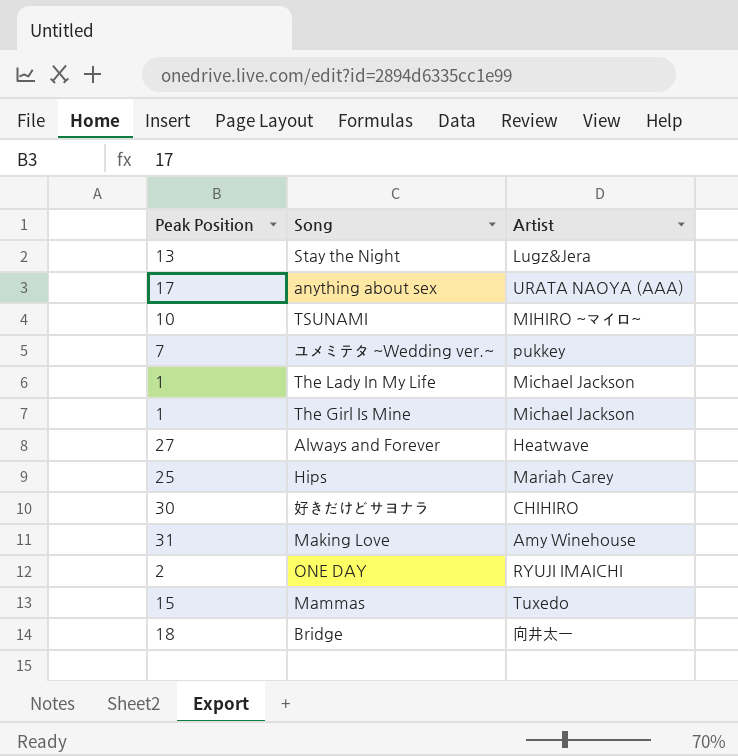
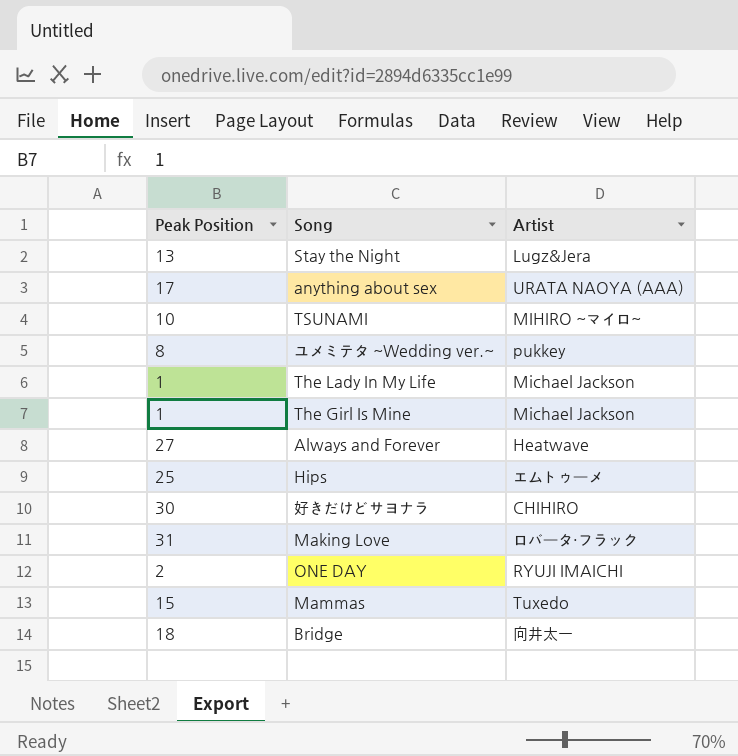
ユメミテタ ~Wedding ver.~ | Peak Position: 7 -> 8
Hips | Artist: Mariah Carey -> エムトゥーメ
Making Love | Artist: Amy Winehouse -> ロバータ・フラック

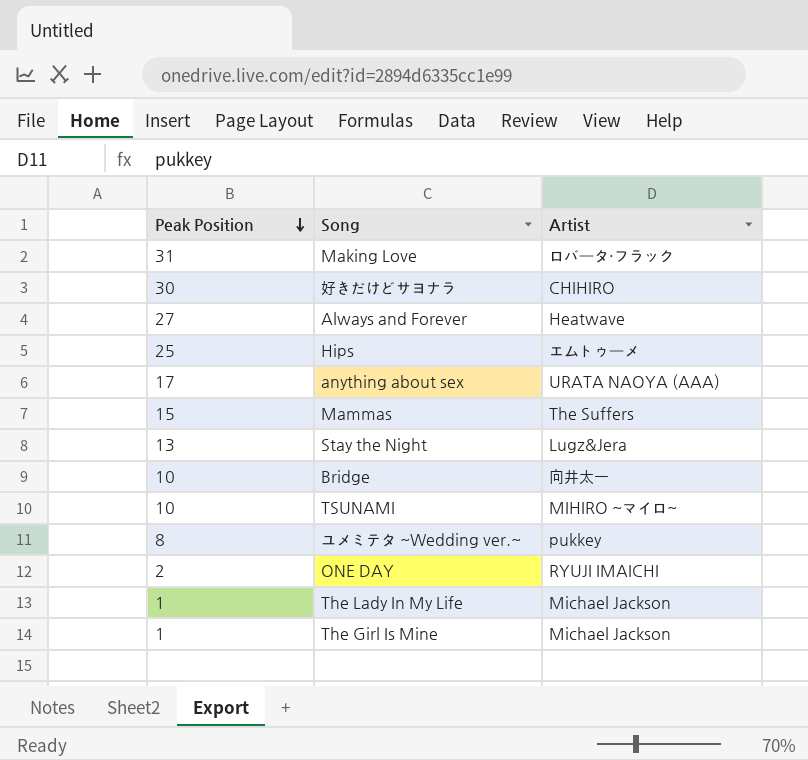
row order: none -> Peak Position descending
Mammas | Artist: Tuxedo -> The Suffers
Bridge | Peak Position: 18 -> 10

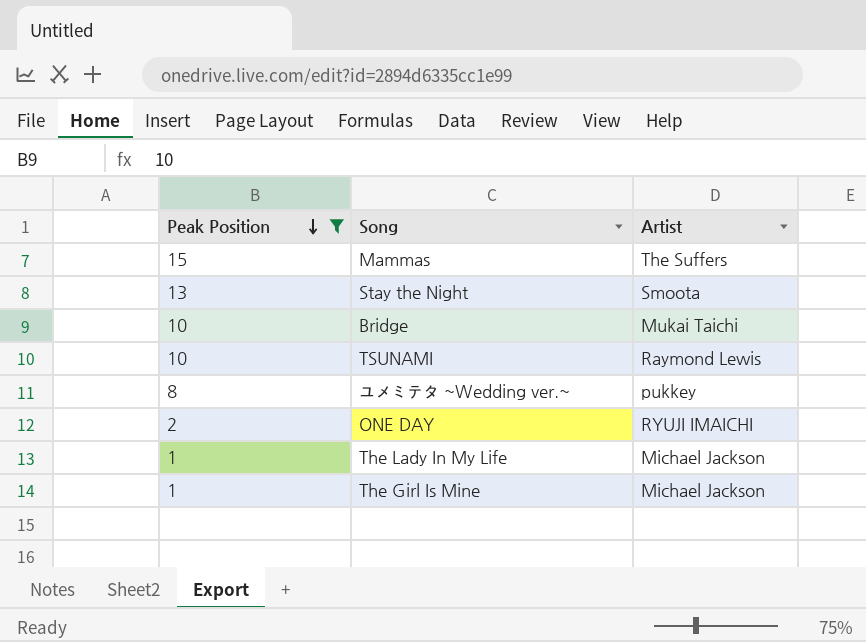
filter: none -> Peak Position <= 15
Stay the Night | Artist: Lugz&Jera -> Smoota
Bridge | Artist: 向井太一 -> Mukai Taichi
TSUNAMI | Artist: MIHIRO ~マイロ~ -> Raymond Lewis

